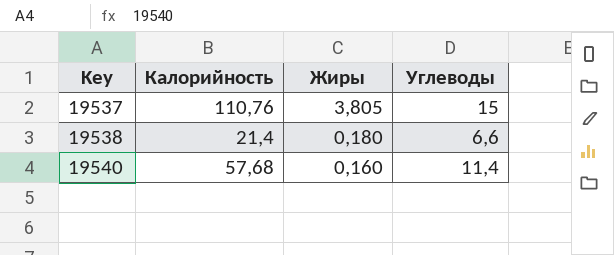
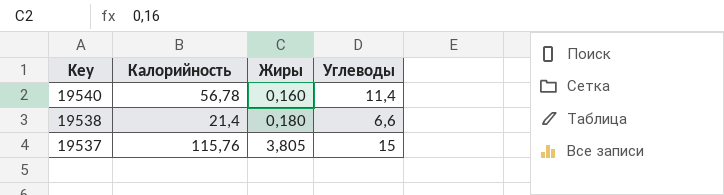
row order: Key ascending -> Key descending
19540 | Калорийность: 57,68 -> 56,78
19537 | Калорийность: 110,76 -> 115,76

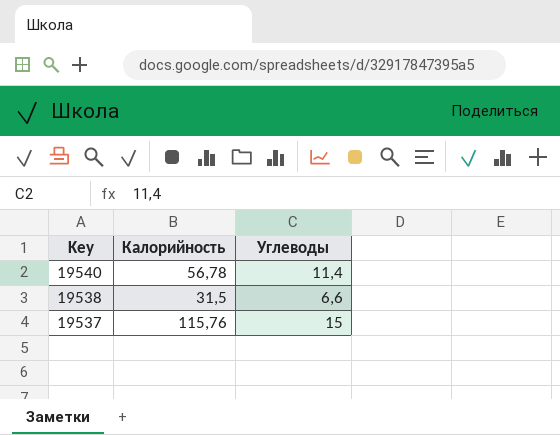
column Жиры | position: 3 -> none
19538 | Калорийность: 21,4 -> 31,5

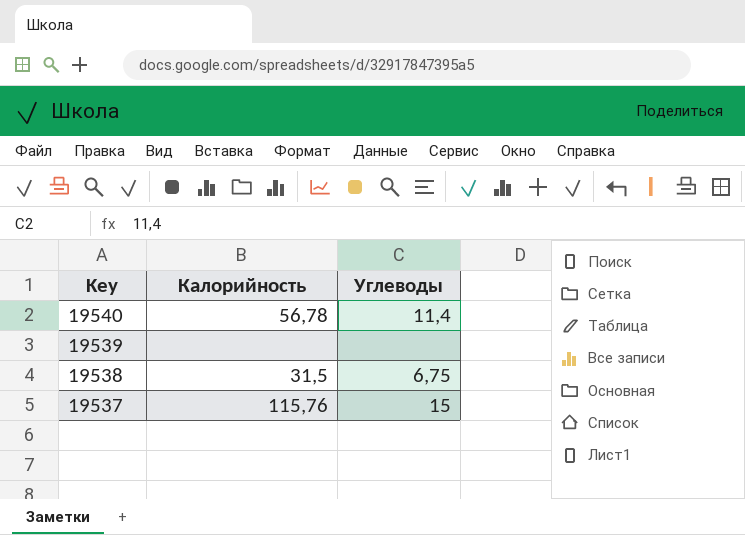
row 19539: none -> none | none
19538 | Углеводы: 6,6 -> 6,75

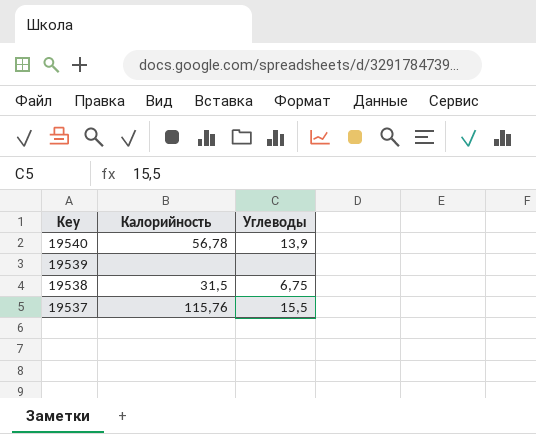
19540 | Углеводы: 11,4 -> 13,9
19537 | Углеводы: 15 -> 15,5

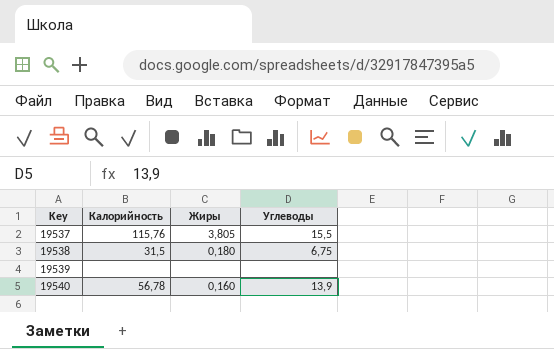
row order: Key descending -> Key ascending
column Жиры | position: none -> 3

